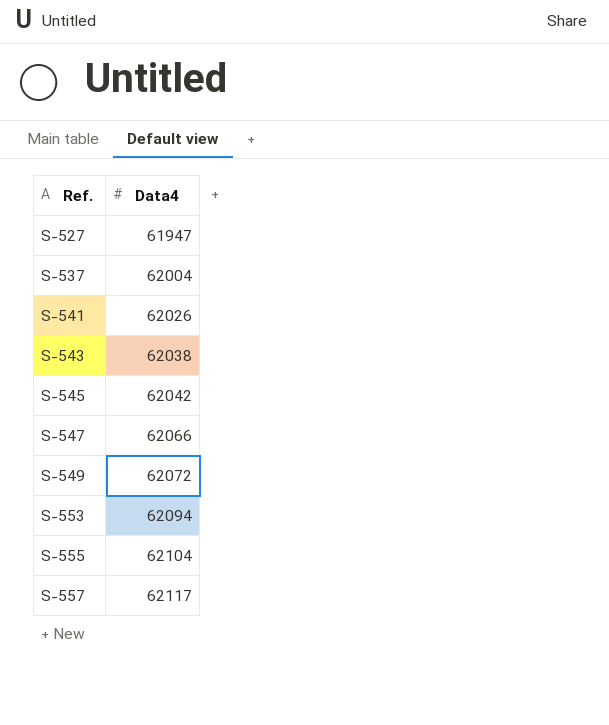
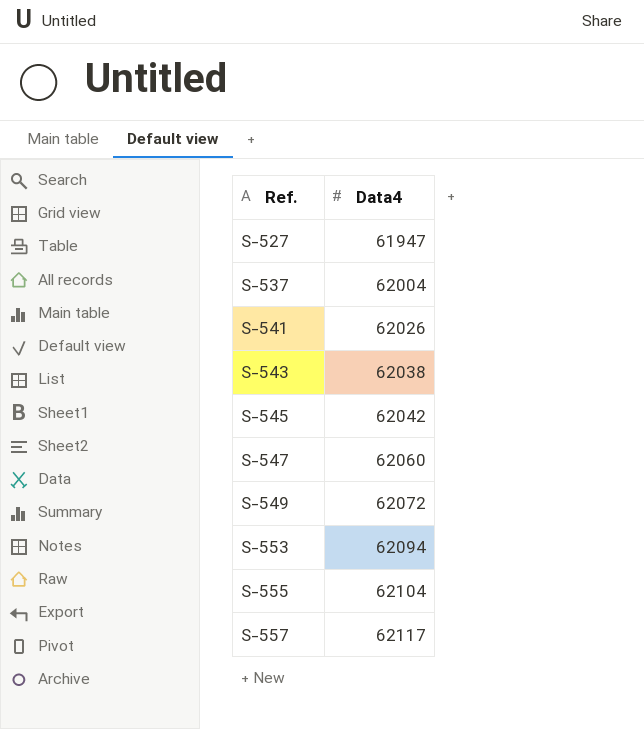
S-547 | Data4: 62066 -> 62060

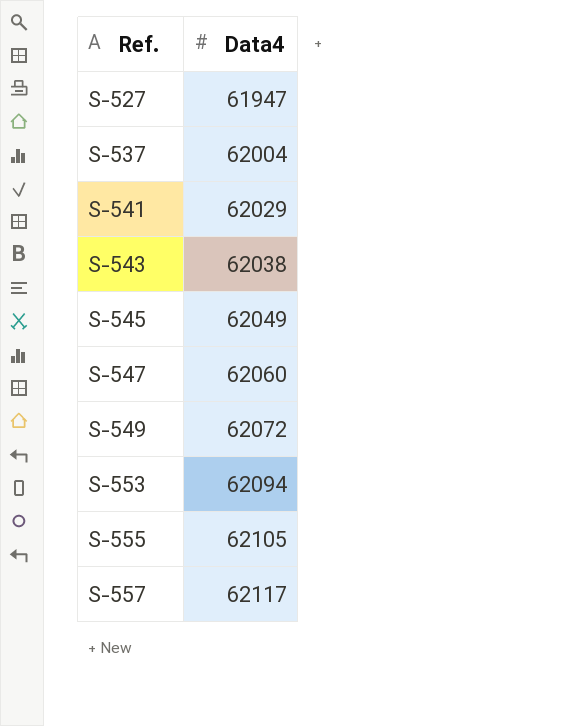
S-541 | Data4: 62026 -> 62029
S-545 | Data4: 62042 -> 62049
S-555 | Data4: 62104 -> 62105

